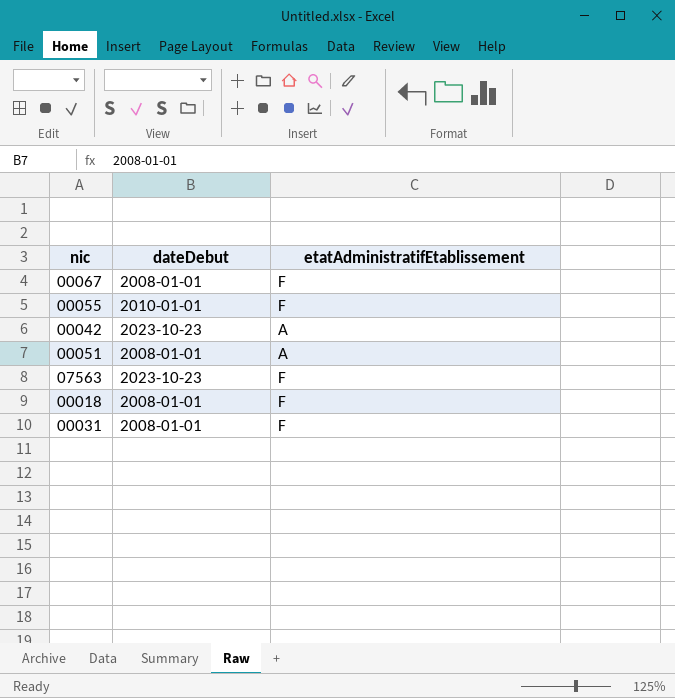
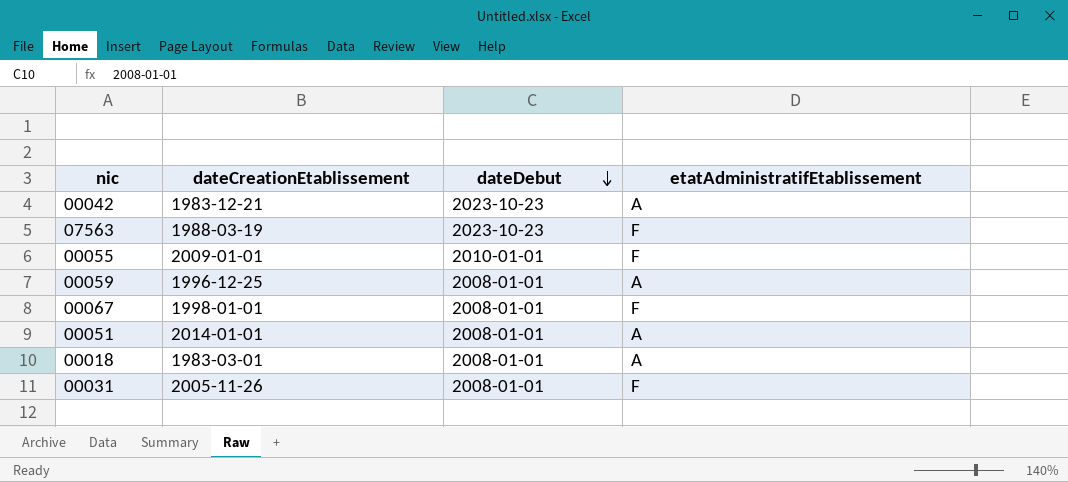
row order: none -> dateDebut descending
column dateCreationEtablissement | position: none -> 2
row 00059: none -> 1996-12-25 | 2008-01-01 | A
00018 | etatAdministratifEtablissement: F -> A

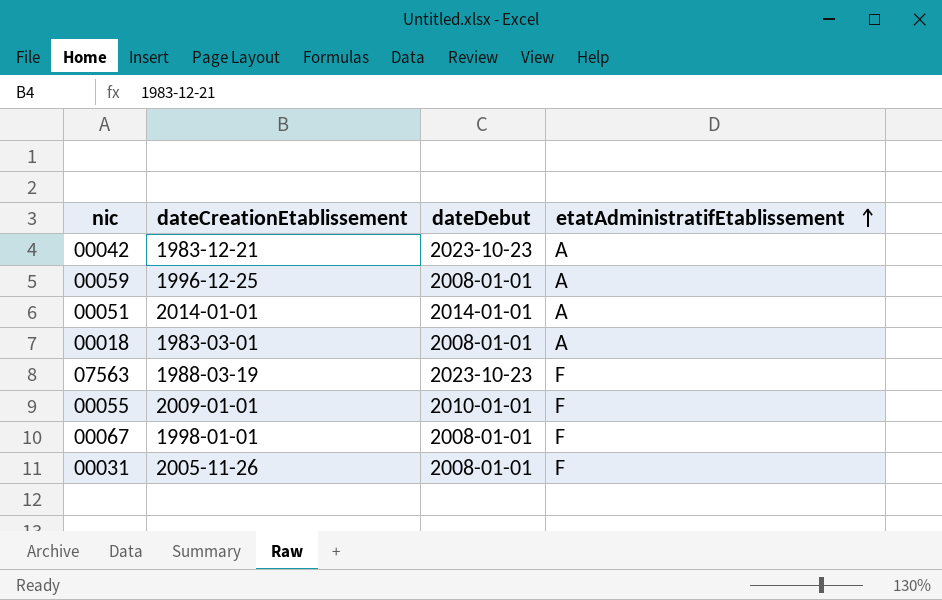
row order: dateDebut descending -> etatAdministratifEtablissement ascending
00051 | dateDebut: 2008-01-01 -> 2014-01-01

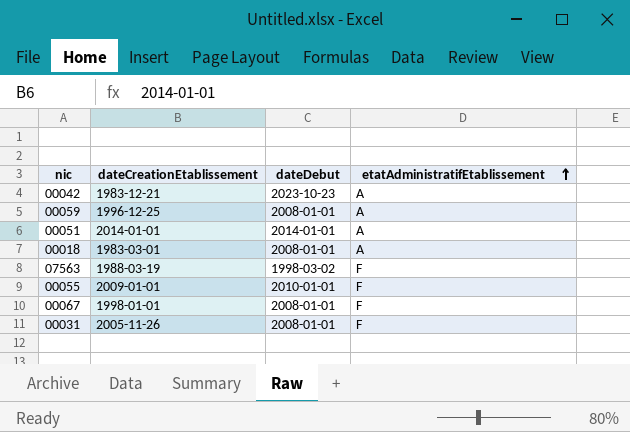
07563 | dateDebut: 2023-10-23 -> 1998-03-02

